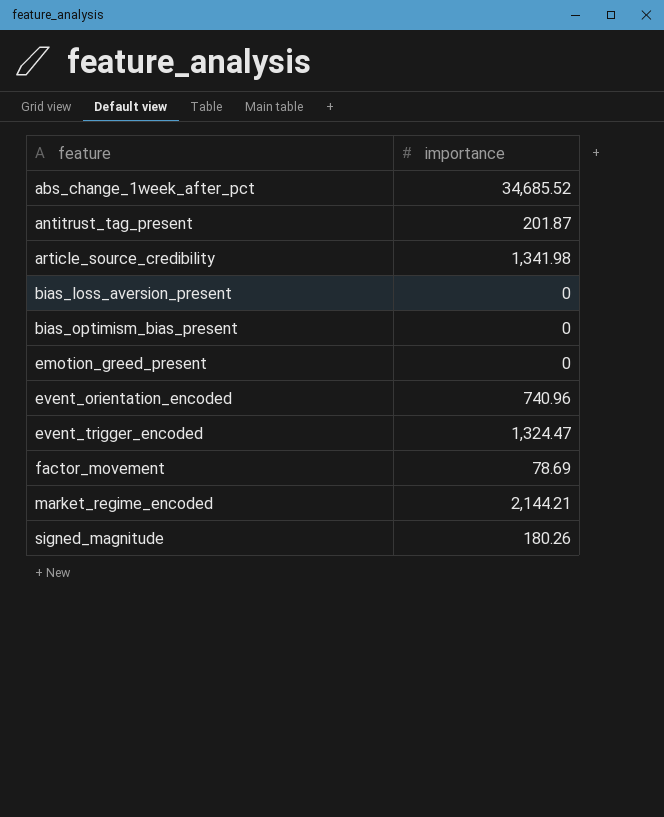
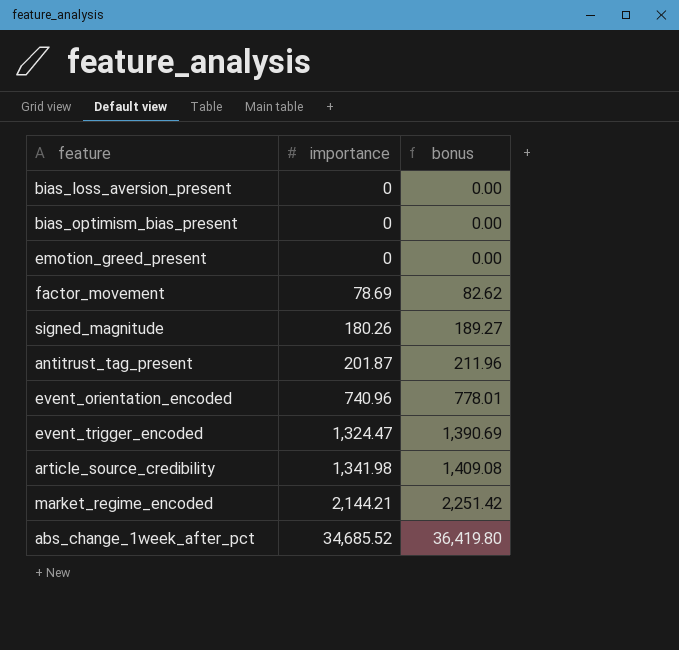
row order: feature ascending -> importance ascending
column bonus | formula: none -> [importance] * 1.05

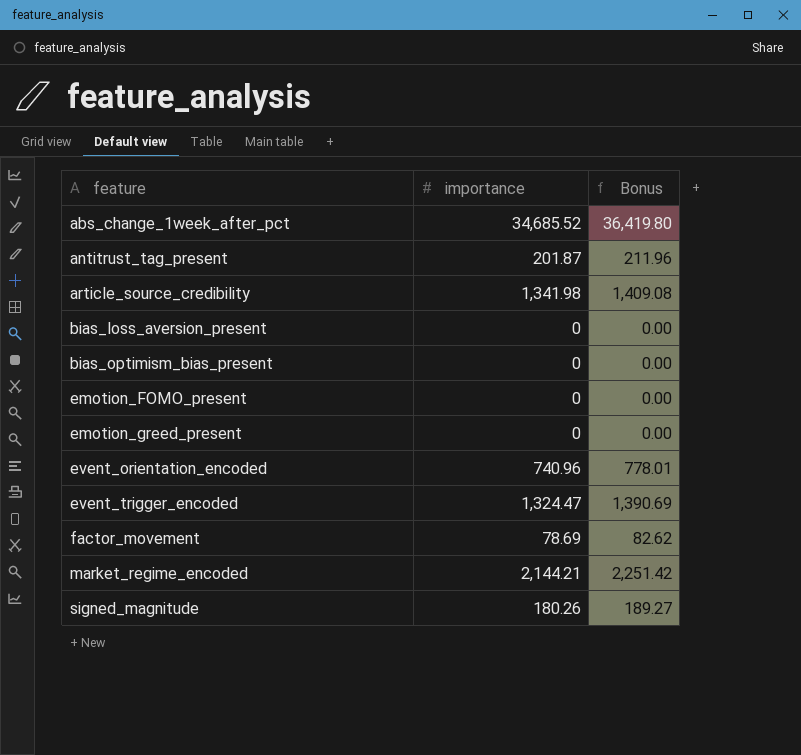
row order: importance ascending -> feature ascending
column name: bonus -> Bonus
row emotion_FOMO_present: none -> 0 | 0.00

